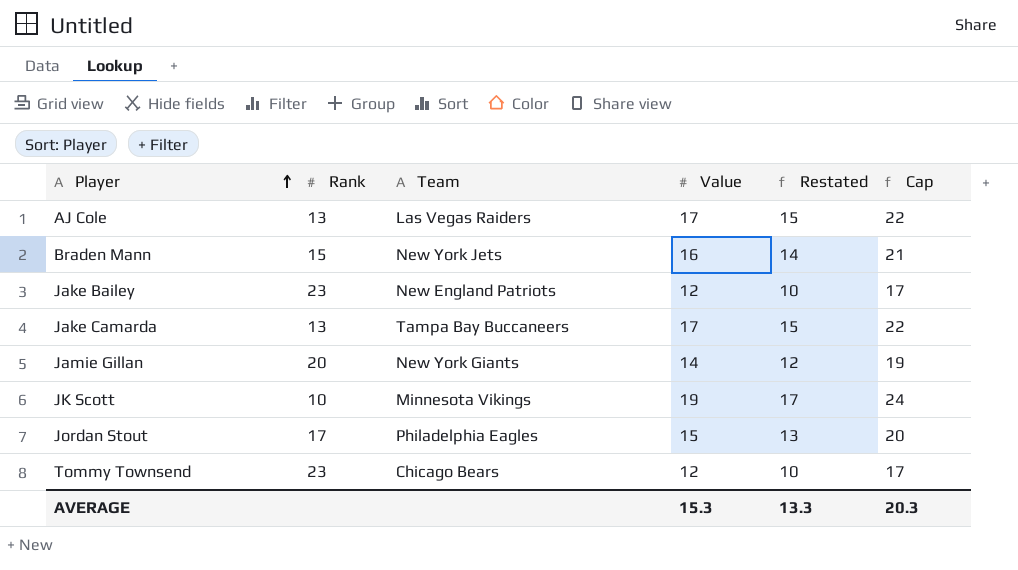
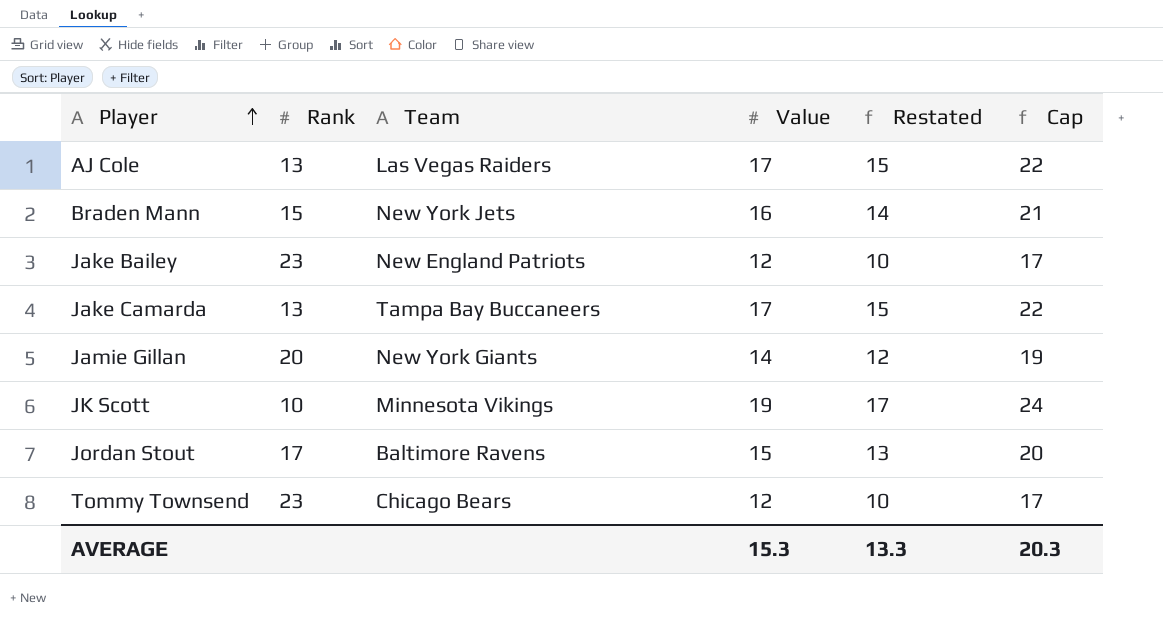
Jordan Stout | Team: Philadelphia Eagles -> Baltimore Ravens

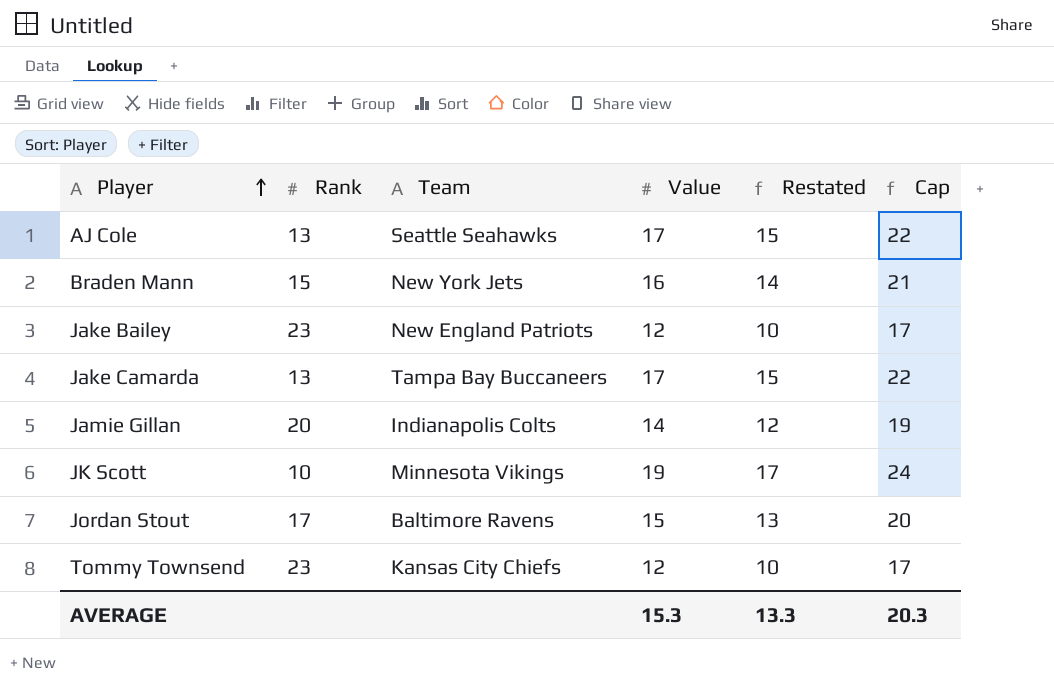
AJ Cole | Team: Las Vegas Raiders -> Seattle Seahawks
Jamie Gillan | Team: New York Giants -> Indianapolis Colts
Tommy Townsend | Team: Chicago Bears -> Kansas City Chiefs

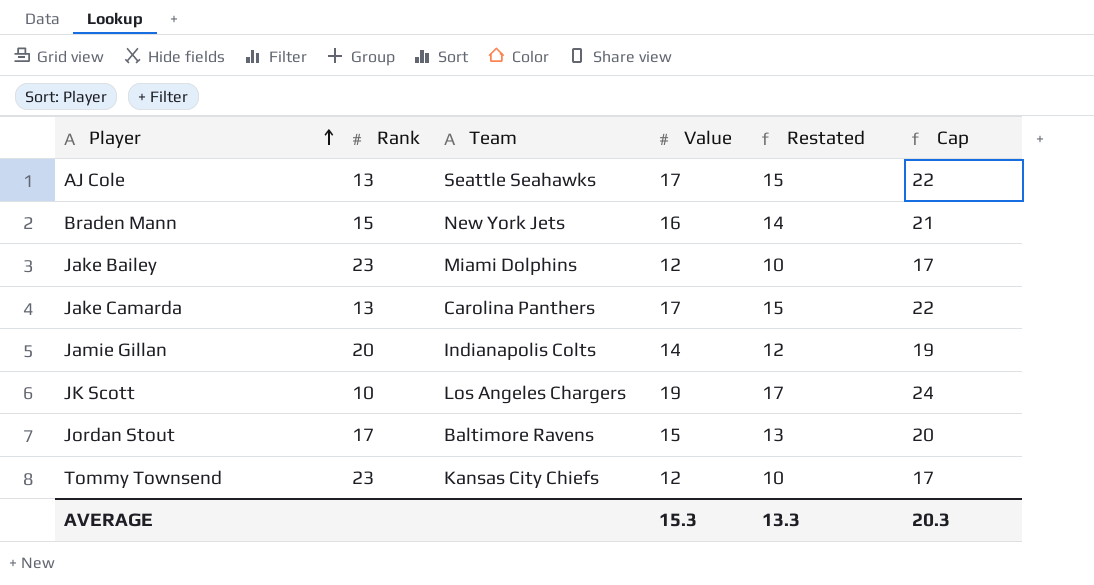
Jake Bailey | Team: New England Patriots -> Miami Dolphins
Jake Camarda | Team: Tampa Bay Buccaneers -> Carolina Panthers
JK Scott | Team: Minnesota Vikings -> Los Angeles Chargers

